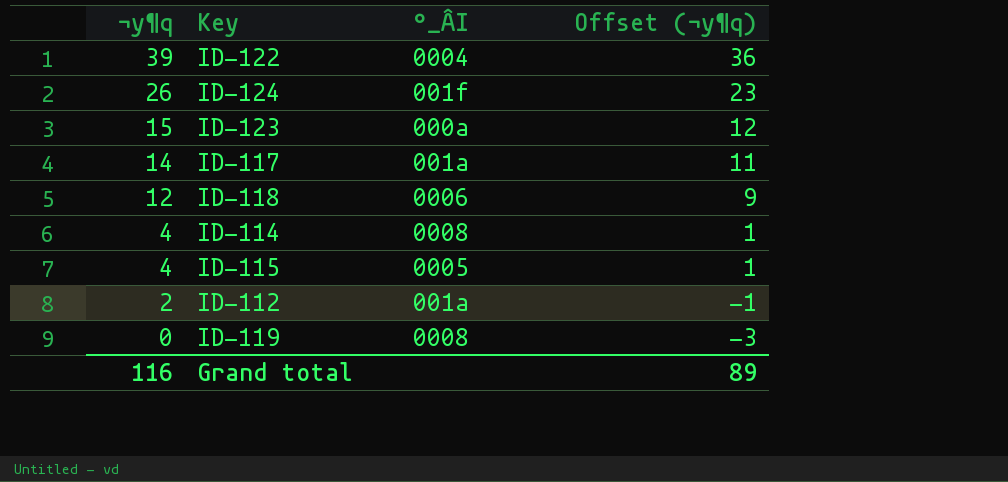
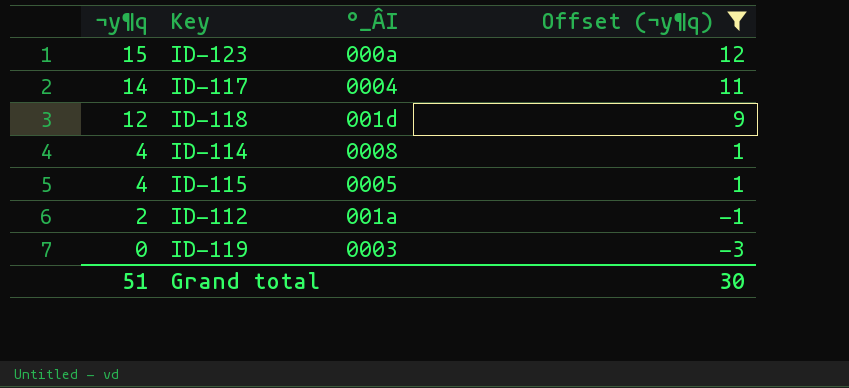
filter: none -> Offset (¬y¶q) <= 12
ID-117 | °_ÂI: 001a -> 0004
ID-118 | °_ÂI: 0006 -> 001d
ID-119 | °_ÂI: 0008 -> 0003
Grand total | ¬y¶q: 116 -> 51
Grand total | Offset (¬y¶q): 89 -> 30

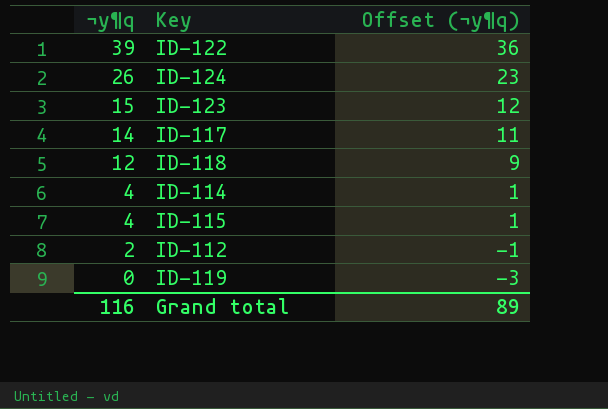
filter: Offset (¬y¶q) <= 12 -> none
column °_ÂI | position: 3 -> none
Grand total | ¬y¶q: 51 -> 116
Grand total | Offset (¬y¶q): 30 -> 89

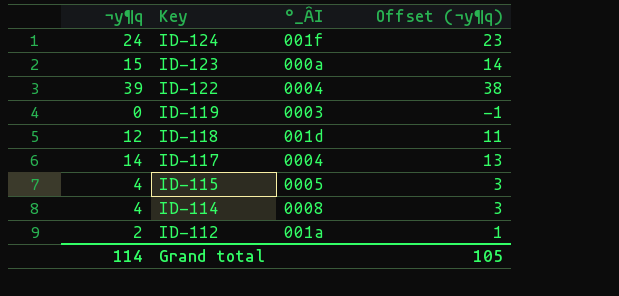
row order: ¬y¶q descending -> Key descending
column °_ÂI | position: none -> 3
column Offset (¬y¶q) | formula: [¬y¶q] - 3 -> [¬y¶q] - 1
ID-124 | ¬y¶q: 26 -> 24
Grand total | ¬y¶q: 116 -> 114
Grand total | Offset (¬y¶q): 89 -> 105

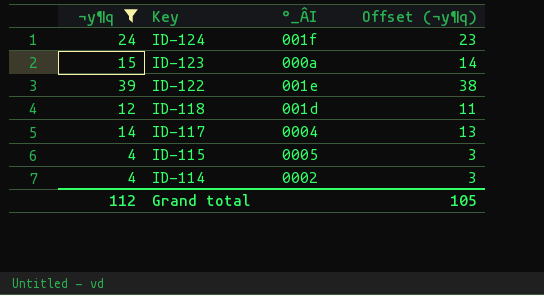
filter: none -> ¬y¶q >= 4
ID-122 | °_ÂI: 0004 -> 001e
ID-114 | °_ÂI: 0008 -> 0002
Grand total | ¬y¶q: 114 -> 112

